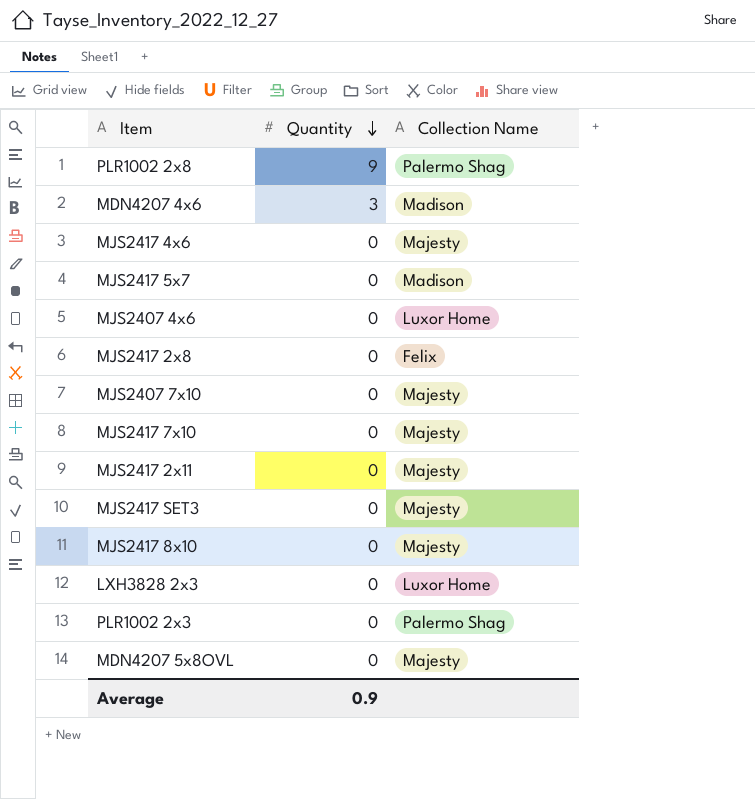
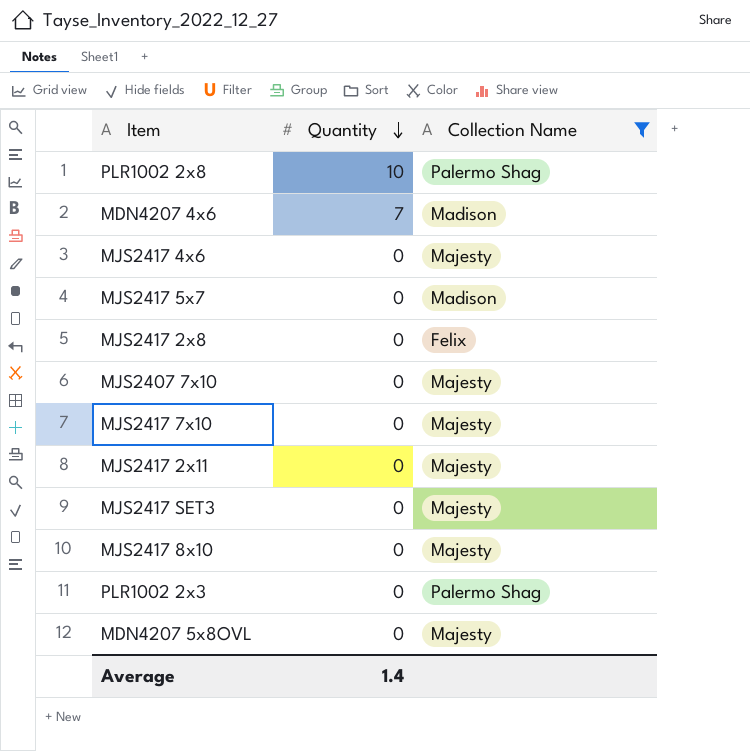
filter: none -> Collection Name != Luxor Home
PLR1002 2x8 | Quantity: 9 -> 10
MDN4207 4x6 | Quantity: 3 -> 7
Average | Quantity: 0.9 -> 1.4

